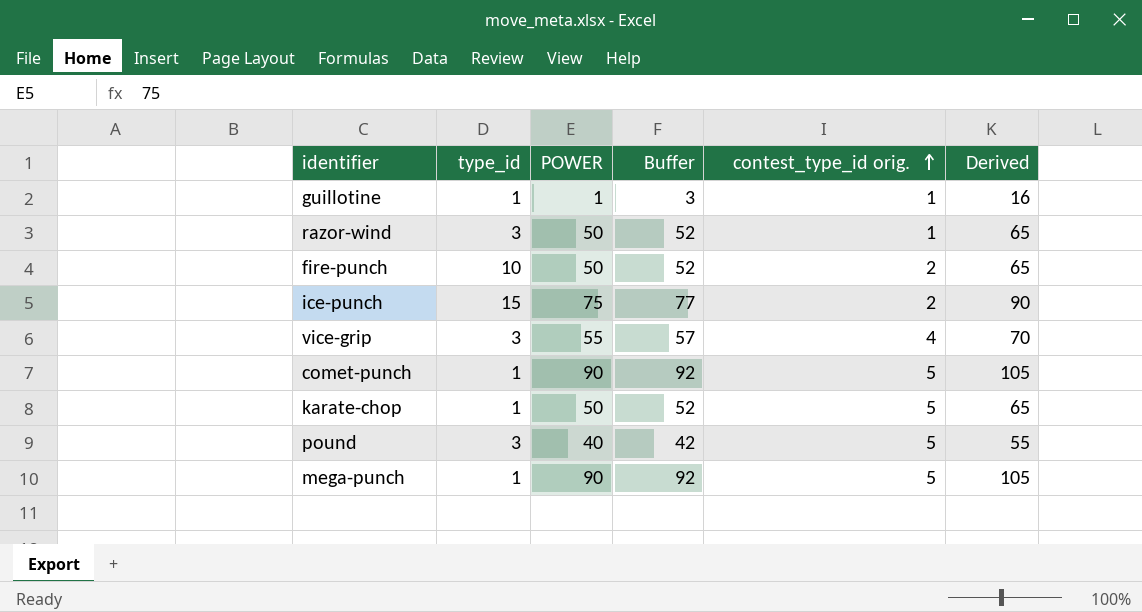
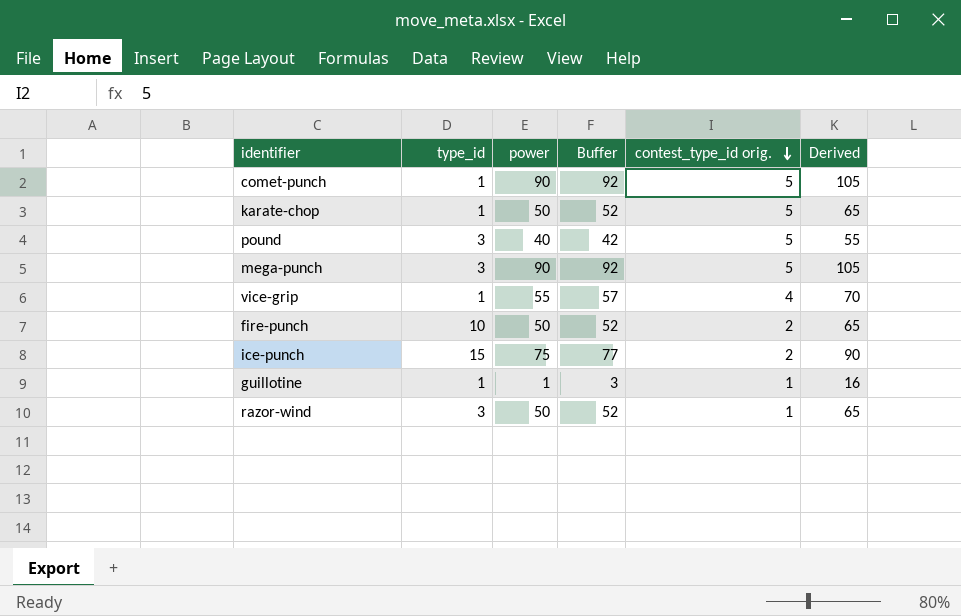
row order: contest_type_id orig. ascending -> contest_type_id orig. descending
column name: POWER -> power
mega-punch | type_id: 1 -> 3
vice-grip | type_id: 3 -> 1

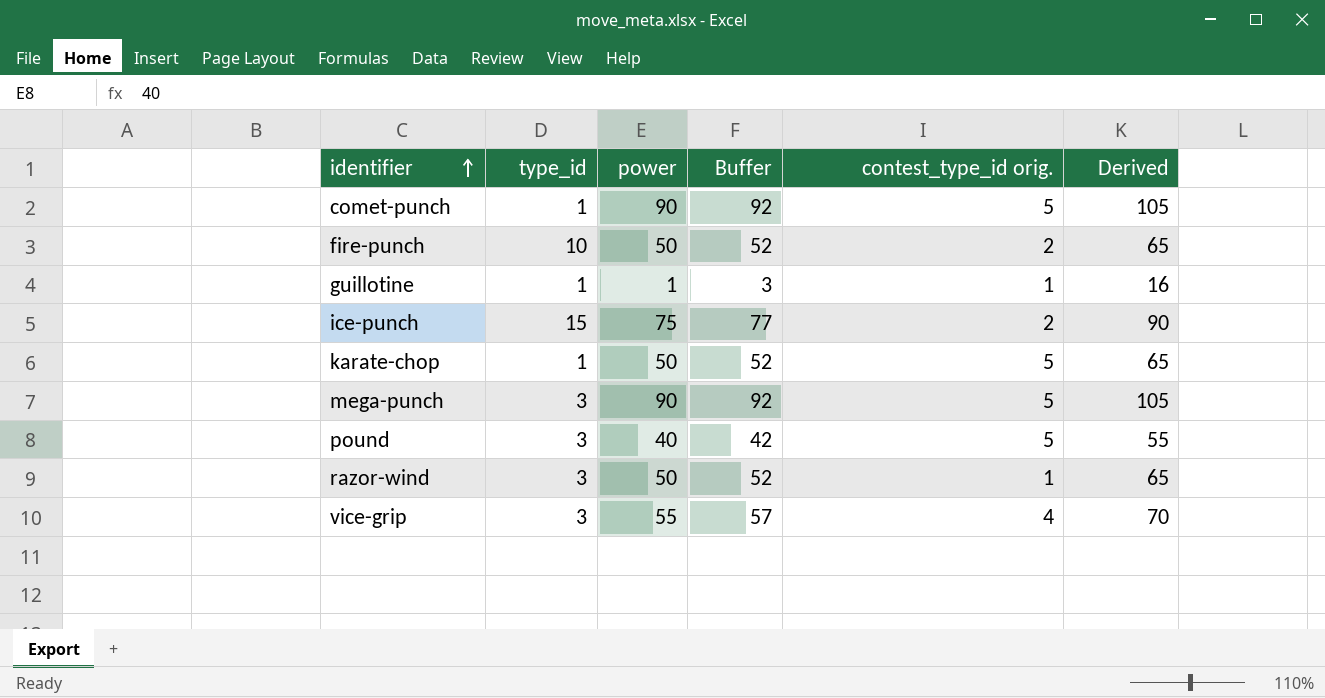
row order: contest_type_id orig. descending -> identifier ascending
vice-grip | type_id: 1 -> 3

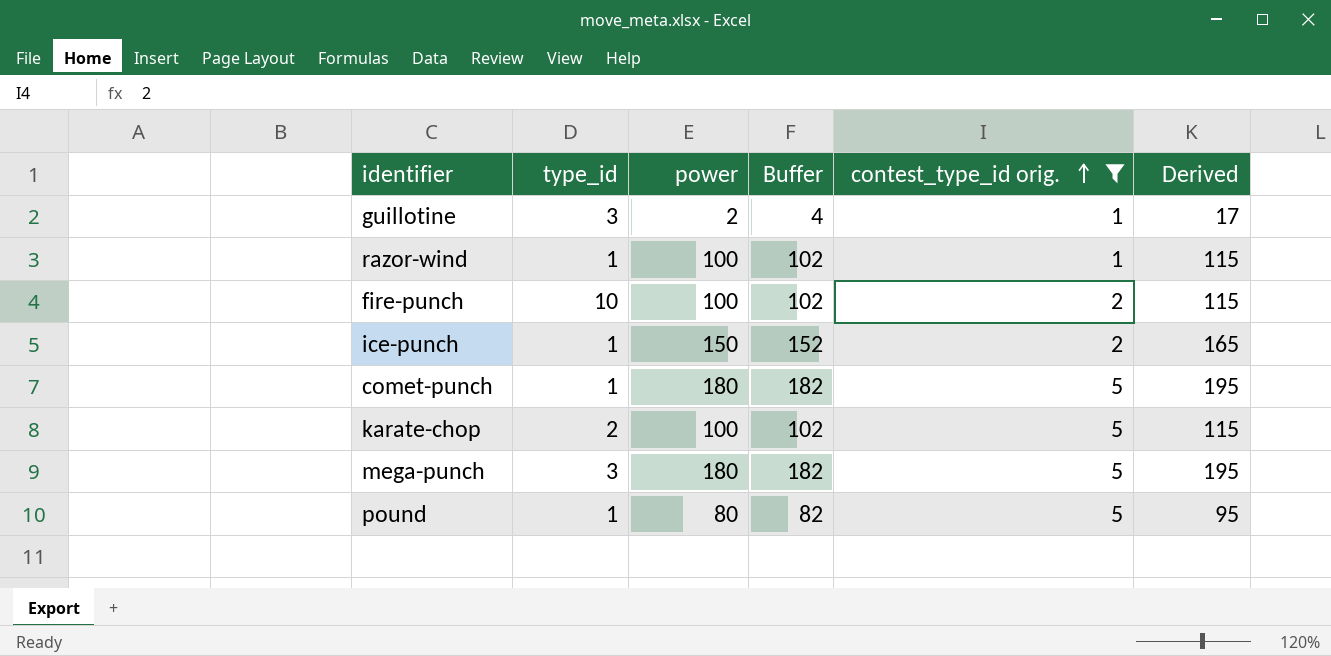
filter: none -> contest_type_id orig. != 4
row order: identifier ascending -> contest_type_id orig. ascending
guillotine | type_id: 1 -> 3
guillotine | power: 1 -> 2
guillotine | Buffer: 3 -> 4
guillotine | Derived: 16 -> 17
razor-wind | type_id: 3 -> 1
razor-wind | power: 50 -> 100
razor-wind | Buffer: 52 -> 102
razor-wind | Derived: 65 -> 115
fire-punch | power: 50 -> 100
fire-punch | Buffer: 52 -> 102
fire-punch | Derived: 65 -> 115
ice-punch | type_id: 15 -> 1
ice-punch | power: 75 -> 150
ice-punch | Buffer: 77 -> 152
ice-punch | Derived: 90 -> 165
comet-punch | power: 90 -> 180
comet-punch | Buffer: 92 -> 182
comet-punch | Derived: 105 -> 195
karate-chop | type_id: 1 -> 2
karate-chop | power: 50 -> 100
karate-chop | Buffer: 52 -> 102
karate-chop | Derived: 65 -> 115
mega-punch | power: 90 -> 180
mega-punch | Buffer: 92 -> 182
mega-punch | Derived: 105 -> 195
pound | type_id: 3 -> 1
pound | power: 40 -> 80
pound | Buffer: 42 -> 82
pound | Derived: 55 -> 95

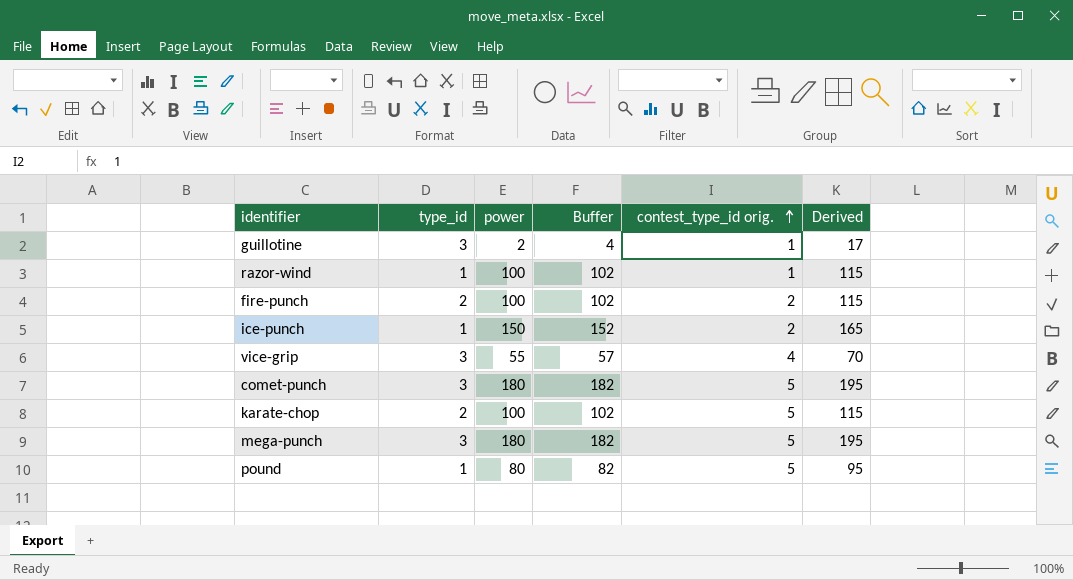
filter: contest_type_id orig. != 4 -> none
fire-punch | type_id: 10 -> 2
comet-punch | type_id: 1 -> 3

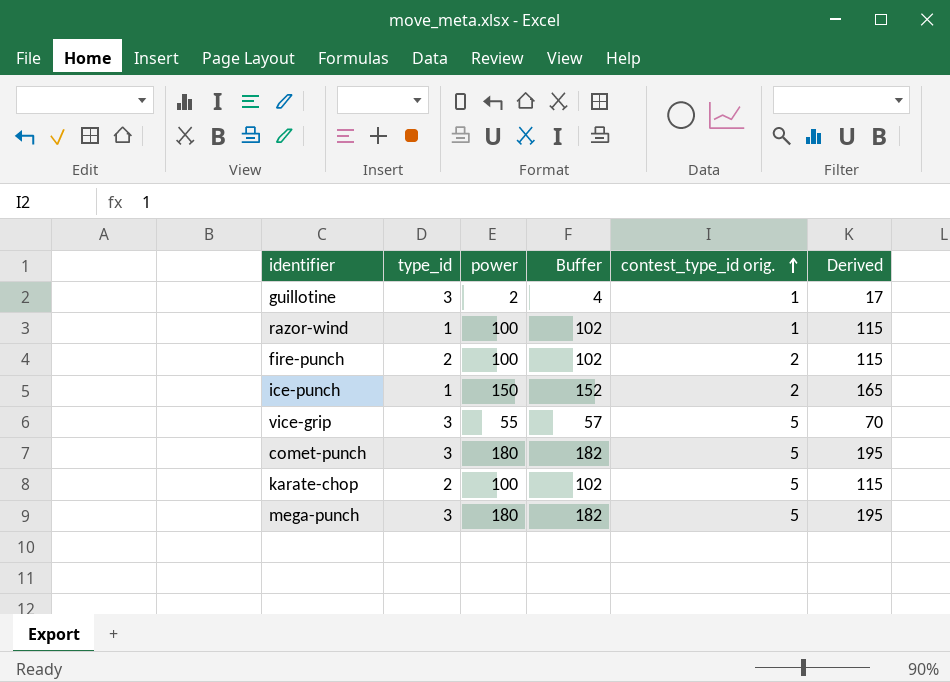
row pound: 1 | 80 | 82 | 5 | 95 -> none
vice-grip | contest_type_id orig.: 4 -> 5

